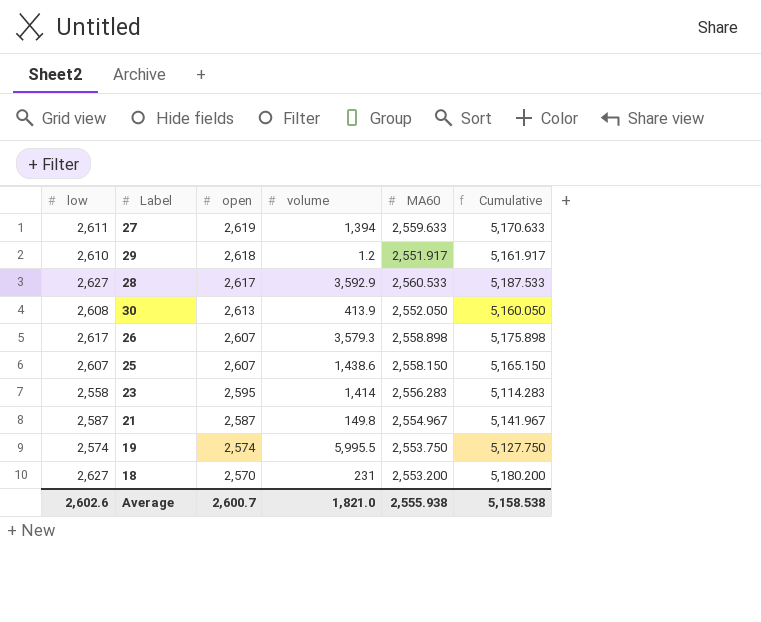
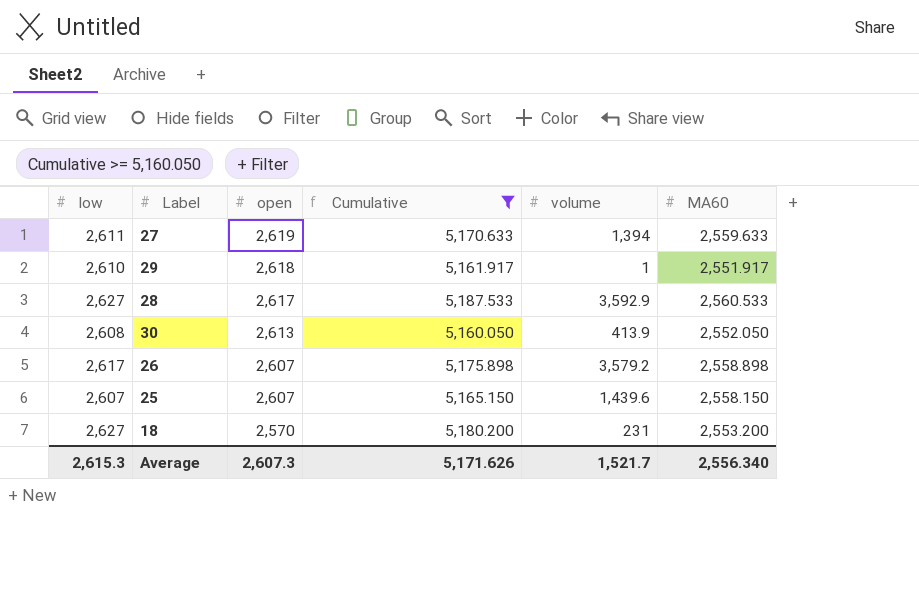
filter: none -> Cumulative >= 5,160.050
column Cumulative | position: 6 -> 4
29 | volume: 1.2 -> 1
26 | volume: 3,579.3 -> 3,579.2
25 | volume: 1,438.6 -> 1,439.6
Average | low: 2,602.6 -> 2,615.3
Average | open: 2,600.7 -> 2,607.3
Average | Cumulative: 5,158.538 -> 5,171.626
Average | volume: 1,821.0 -> 1,521.7
Average | MA60: 2,555.938 -> 2,556.340

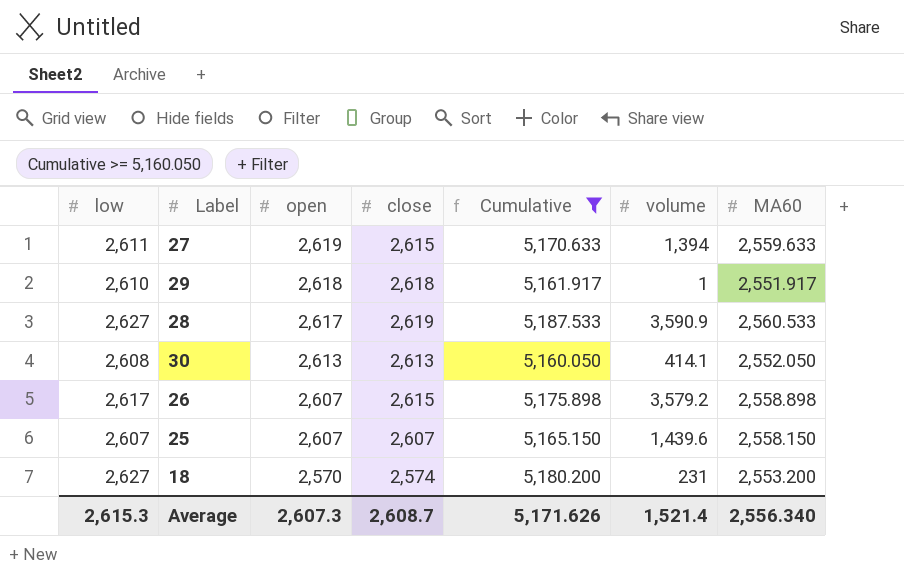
column close | position: none -> 4
28 | volume: 3,592.9 -> 3,590.9
30 | volume: 413.9 -> 414.1
Average | volume: 1,521.7 -> 1,521.4

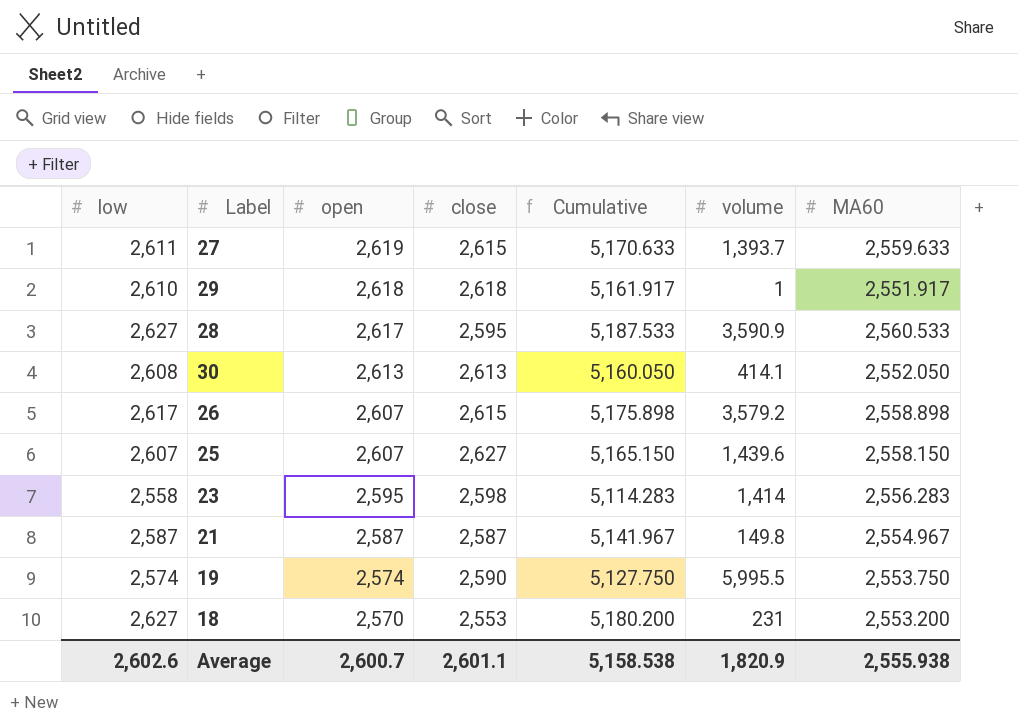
filter: Cumulative >= 5,160.050 -> none
27 | volume: 1,394 -> 1,393.7
28 | close: 2,619 -> 2,595
25 | close: 2,607 -> 2,627
18 | close: 2,574 -> 2,553
Average | low: 2,615.3 -> 2,602.6
Average | open: 2,607.3 -> 2,600.7
Average | close: 2,608.7 -> 2,601.1
Average | Cumulative: 5,171.626 -> 5,158.538
Average | volume: 1,521.4 -> 1,820.9
Average | MA60: 2,556.340 -> 2,555.938

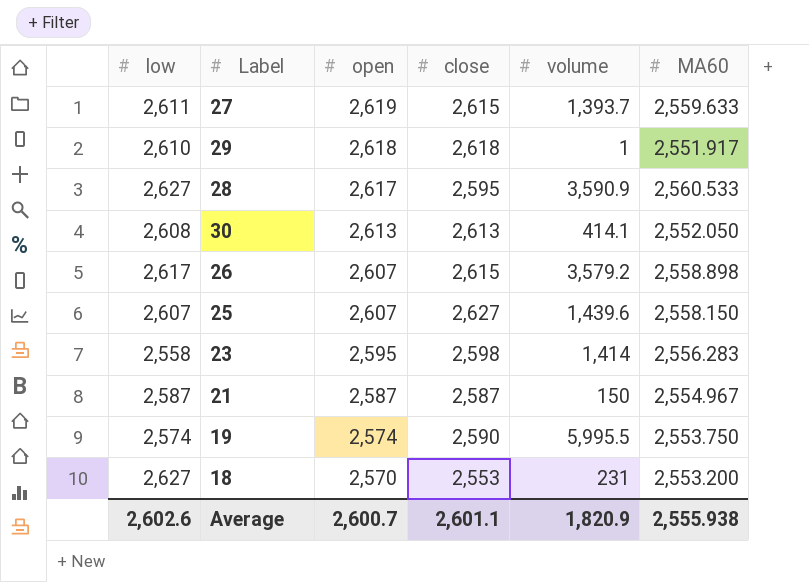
column Cumulative | formula: [low] + [MA60] -> none
21 | volume: 149.8 -> 150

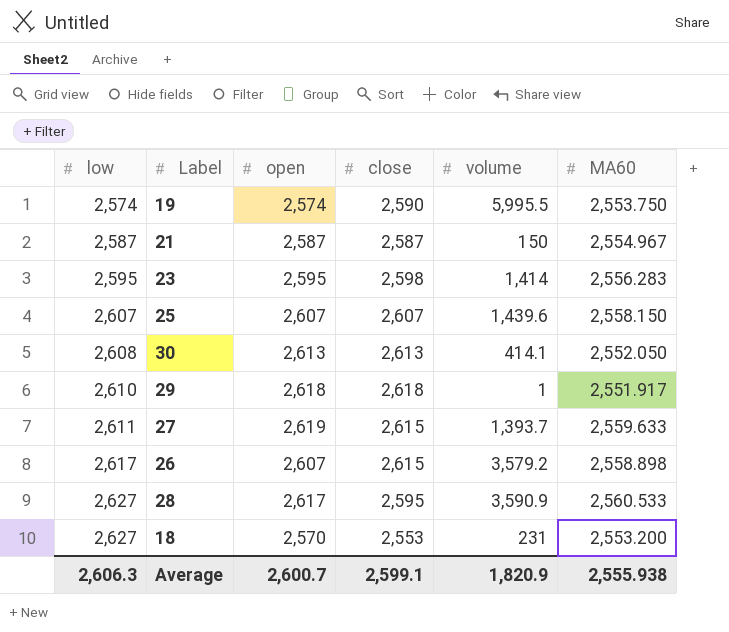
row order: open descending -> low ascending
23 | low: 2,558 -> 2,595
25 | close: 2,627 -> 2,607
Average | low: 2,602.6 -> 2,606.3
Average | close: 2,601.1 -> 2,599.1

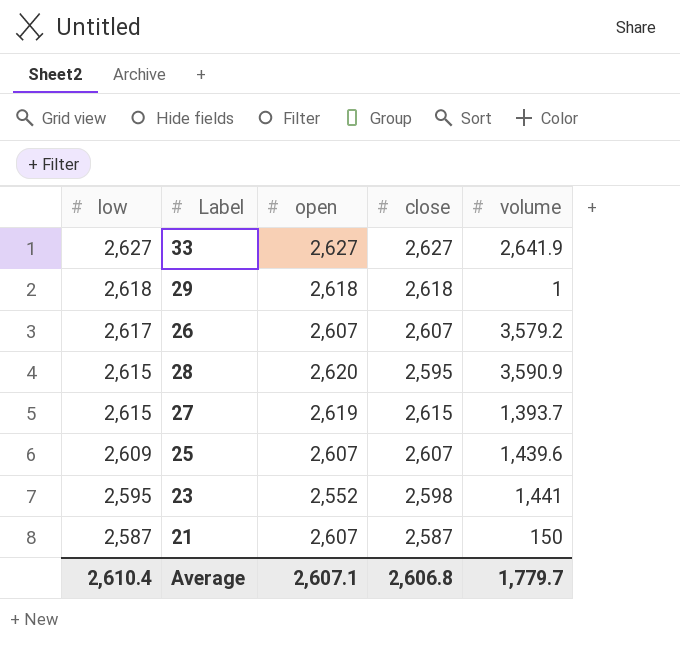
row order: low ascending -> low descending
column MA60 | position: 6 -> none
row 19: 2,574 | 2,574 | 2,590 | 5,995.5 | 2,553.750 -> none
row 30: 2,608 | 2,613 | 2,613 | 414.1 | 2,552.050 -> none
row 18: 2,627 | 2,570 | 2,553 | 231 | 2,553.200 -> none
row 33: none -> 2,627 | 2,627 | 2,627 | 2,641.9
29 | low: 2,610 -> 2,618
26 | close: 2,615 -> 2,607
28 | low: 2,627 -> 2,615
28 | open: 2,617 -> 2,620
27 | low: 2,611 -> 2,615
25 | low: 2,607 -> 2,609
23 | open: 2,595 -> 2,552
23 | volume: 1,414 -> 1,441
21 | open: 2,587 -> 2,607
Average | low: 2,606.3 -> 2,610.4
Average | open: 2,600.7 -> 2,607.1
Average | close: 2,599.1 -> 2,606.8
Average | volume: 1,820.9 -> 1,779.7

